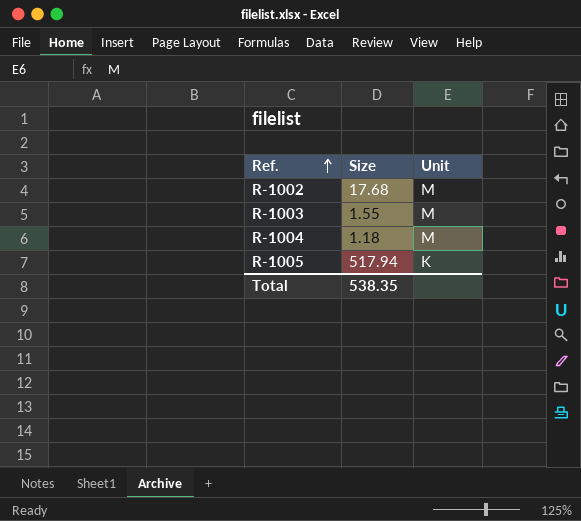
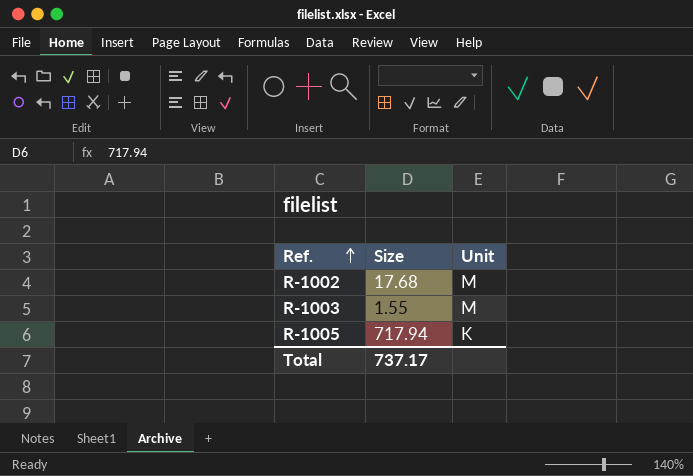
row R-1004: 1.18 | M -> none
R-1005 | Size: 517.94 -> 717.94
Total | Size: 538.35 -> 737.17

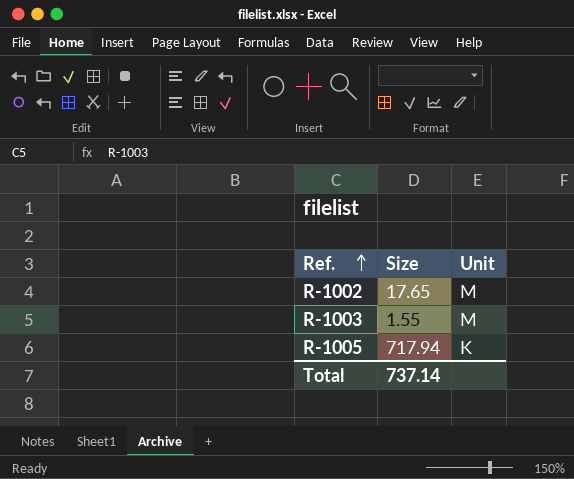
R-1002 | Size: 17.68 -> 17.65
Total | Size: 737.17 -> 737.14

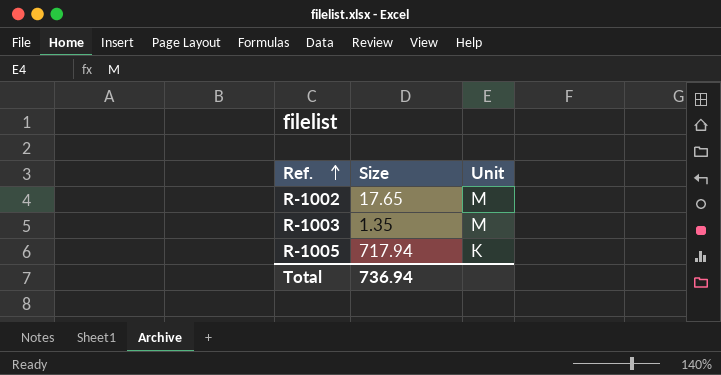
R-1003 | Size: 1.55 -> 1.35
Total | Size: 737.14 -> 736.94

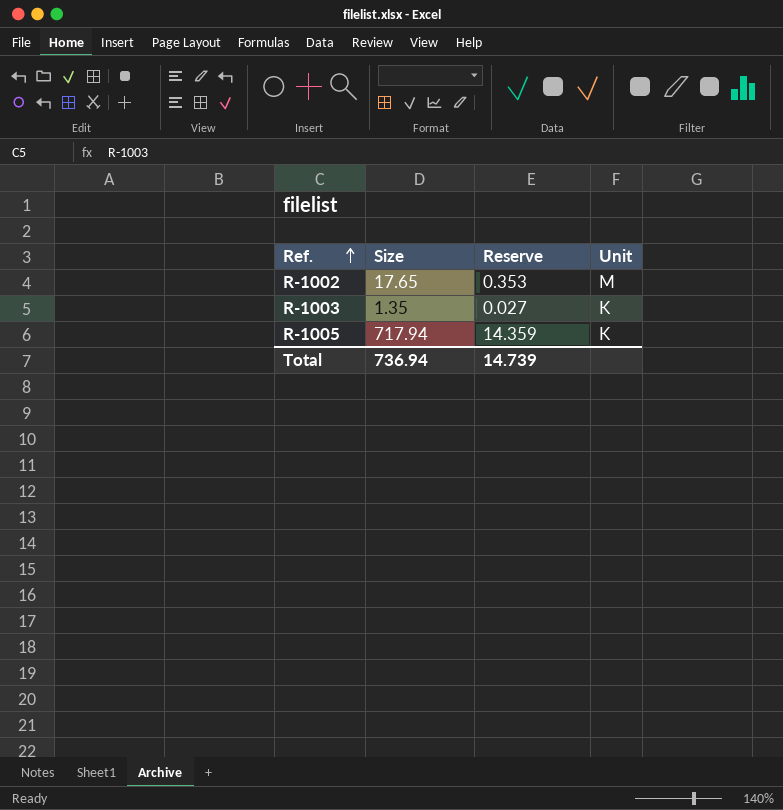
column Reserve | formula: none -> [Size] * 0.02
R-1003 | Unit: M -> K

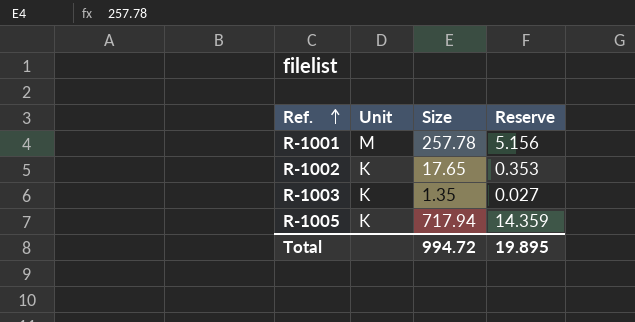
column Unit | position: 4 -> 2
row R-1001: none -> M | 257.78 | 5.156
R-1002 | Unit: M -> K
Total | Size: 736.94 -> 994.72
Total | Reserve: 14.739 -> 19.895

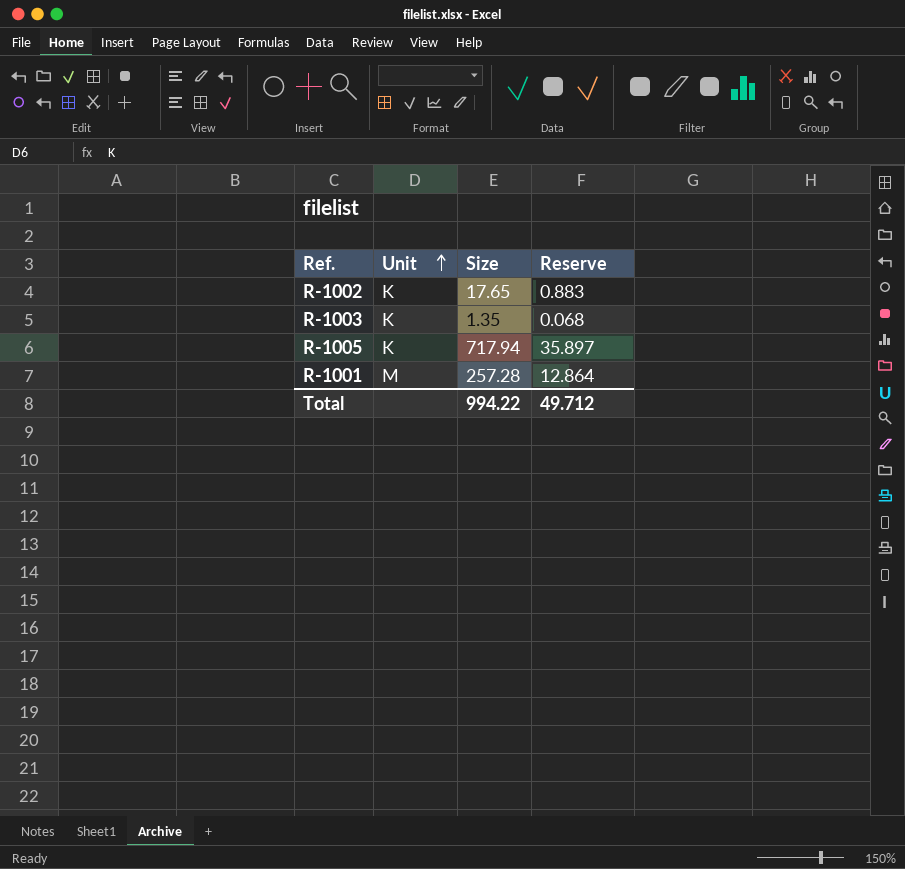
row order: Ref. ascending -> Unit ascending
column Reserve | formula: [Size] * 0.02 -> [Size] * 0.05
R-1001 | Size: 257.78 -> 257.28
Total | Size: 994.72 -> 994.22
Total | Reserve: 19.895 -> 49.712

